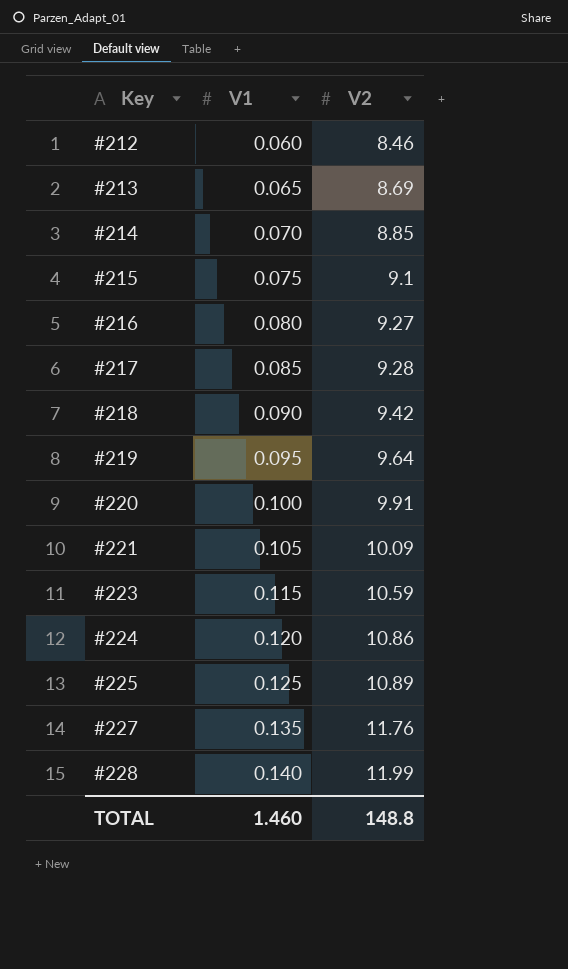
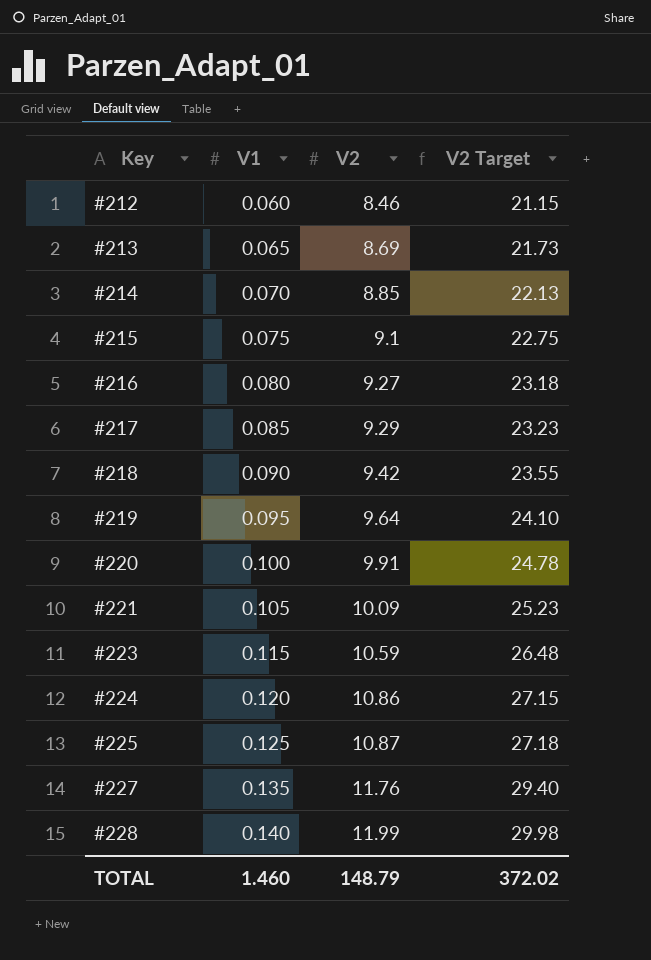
column V2 Target | formula: none -> [V2] * 2.5
#217 | V2: 9.28 -> 9.29
#225 | V2: 10.89 -> 10.87
TOTAL | V2: 148.8 -> 148.79

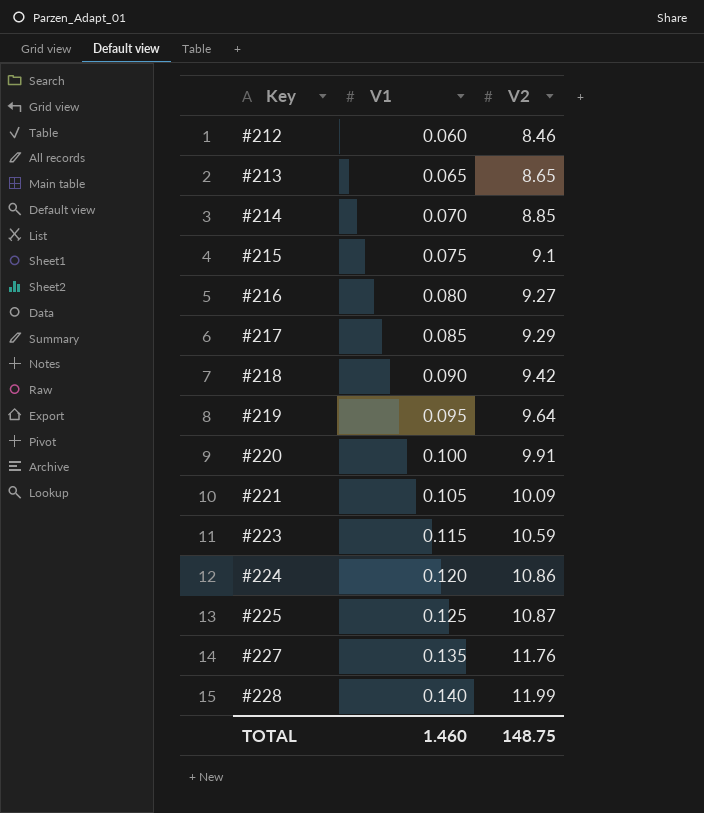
column V2 Target | formula: [V2] * 2.5 -> none
#213 | V2: 8.69 -> 8.65
TOTAL | V2: 148.79 -> 148.75

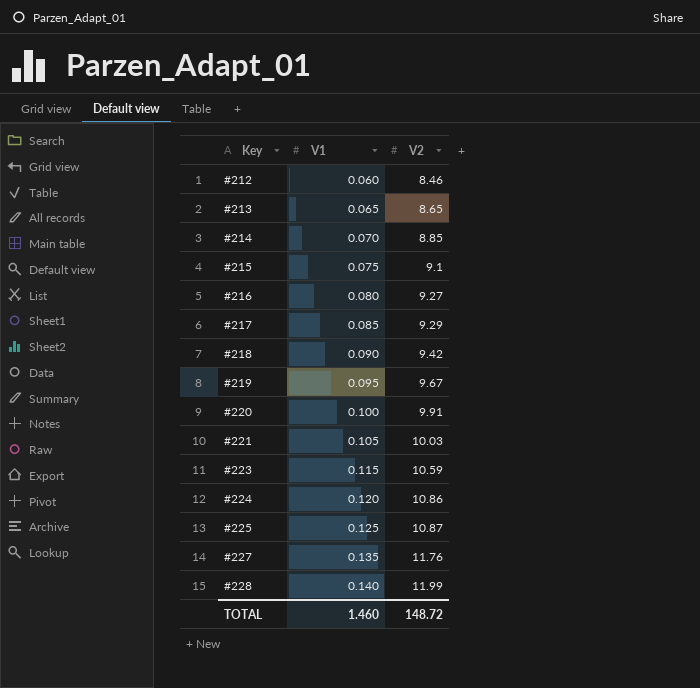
#219 | V2: 9.64 -> 9.67
#221 | V2: 10.09 -> 10.03
TOTAL | V2: 148.75 -> 148.72

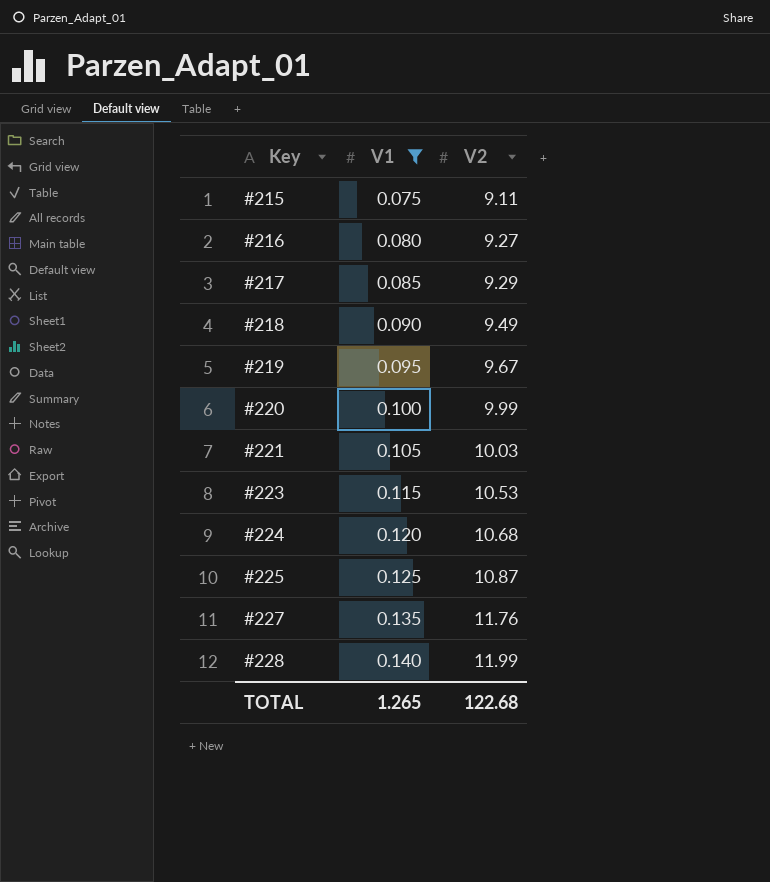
filter: none -> V1 >= 0.075
#215 | V2: 9.1 -> 9.11
#218 | V2: 9.42 -> 9.49
#220 | V2: 9.91 -> 9.99
#223 | V2: 10.59 -> 10.53
#224 | V2: 10.86 -> 10.68
TOTAL | V1: 1.460 -> 1.265
TOTAL | V2: 148.72 -> 122.68

